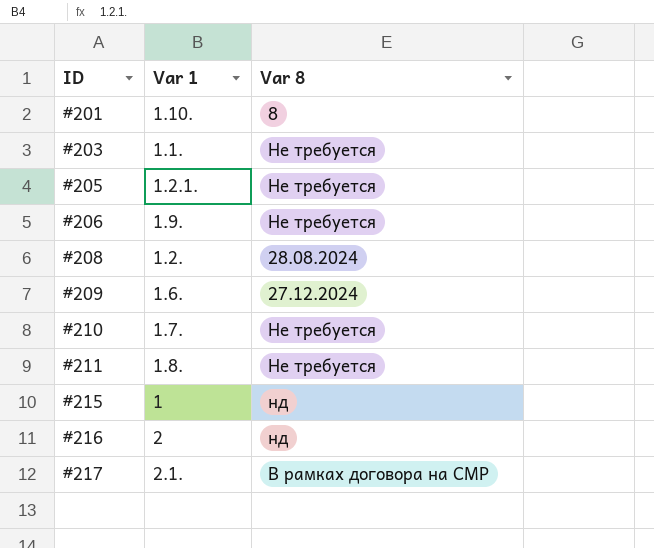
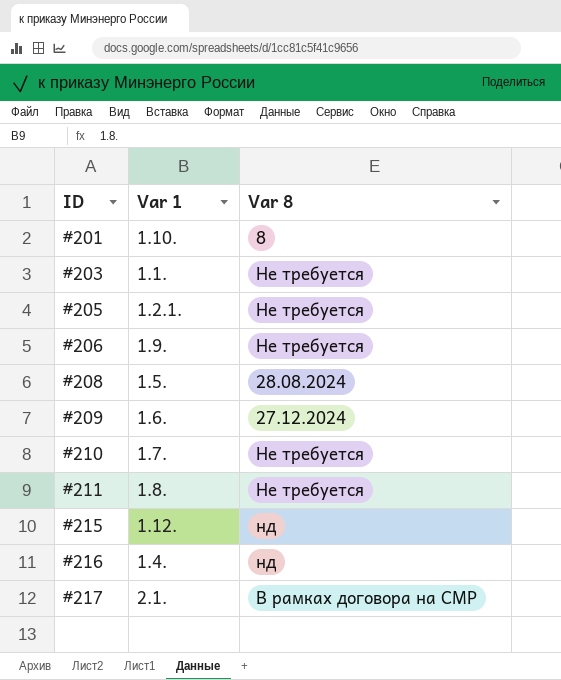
#208 | Var 1: 1.2. -> 1.5.
#215 | Var 1: 1 -> 1.12.
#216 | Var 1: 2 -> 1.4.

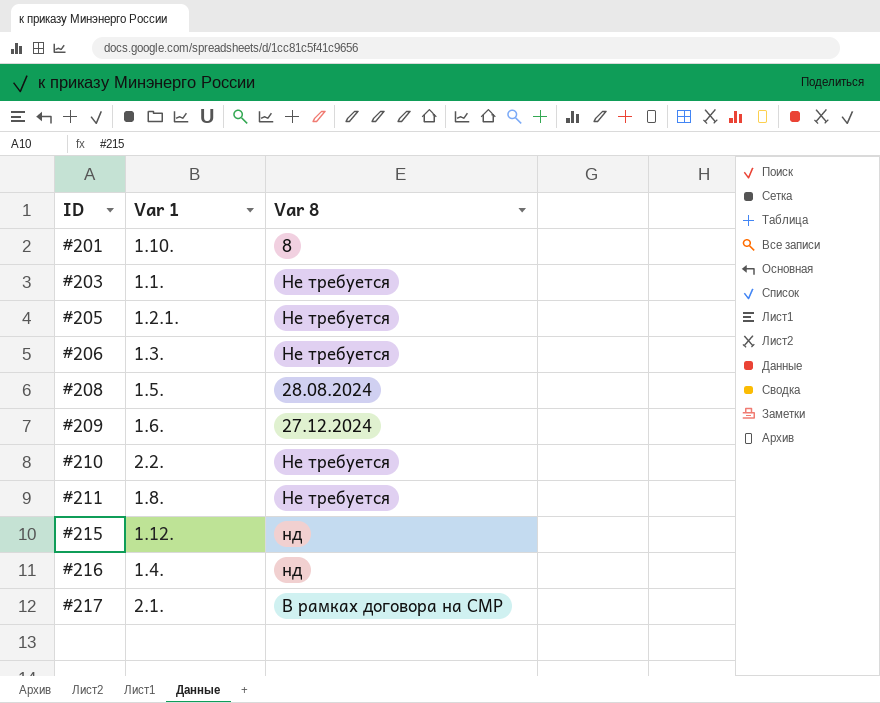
#206 | Var 1: 1.9. -> 1.3.
#210 | Var 1: 1.7. -> 2.2.

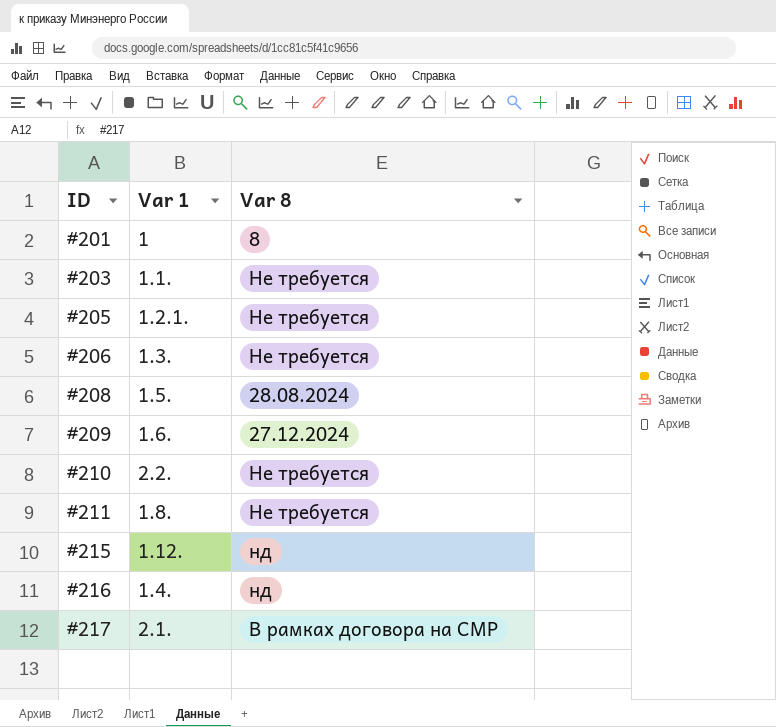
#201 | Var 1: 1.10. -> 1

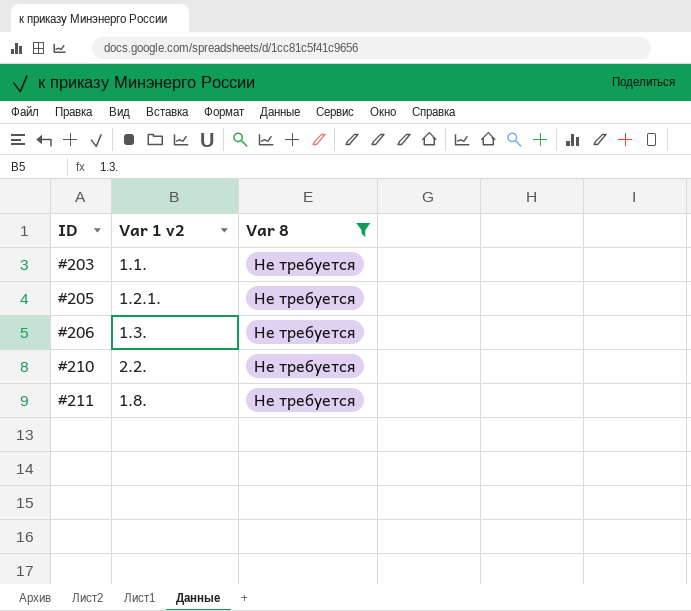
filter: none -> Var 8 = Не требуется
column name: Var 1 -> Var 1 v2

